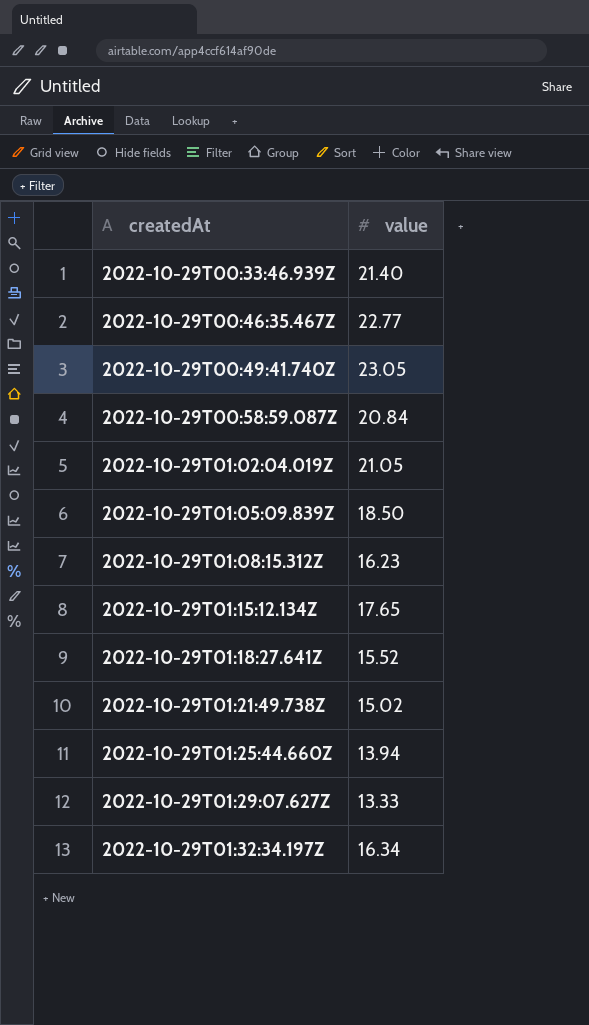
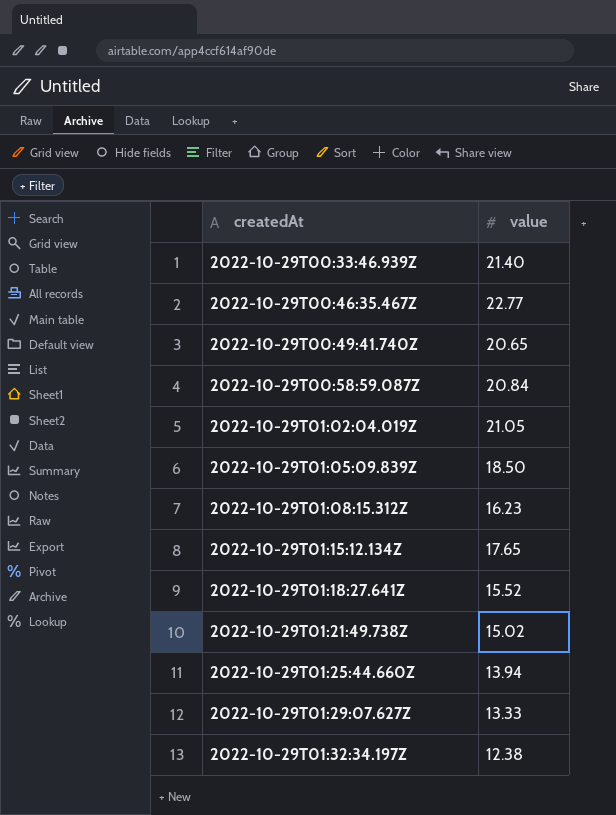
2022-10-29T00:49:41.740Z | value: 23.05 -> 20.65
2022-10-29T01:32:34.197Z | value: 16.34 -> 12.38

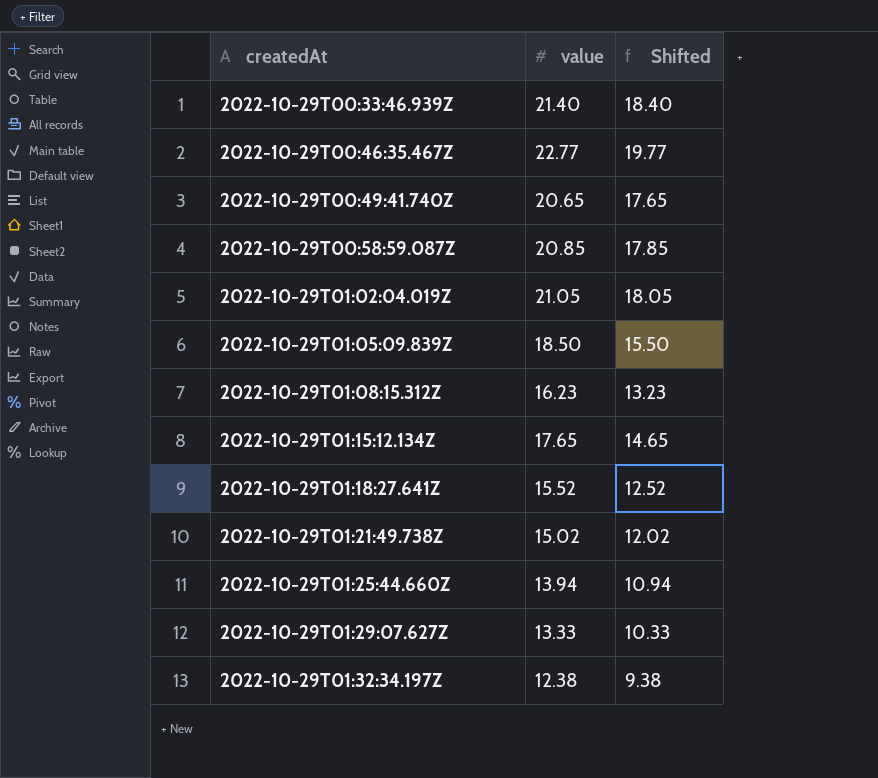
column Shifted | formula: none -> [value] - 3
2022-10-29T00:58:59.087Z | value: 20.84 -> 20.85

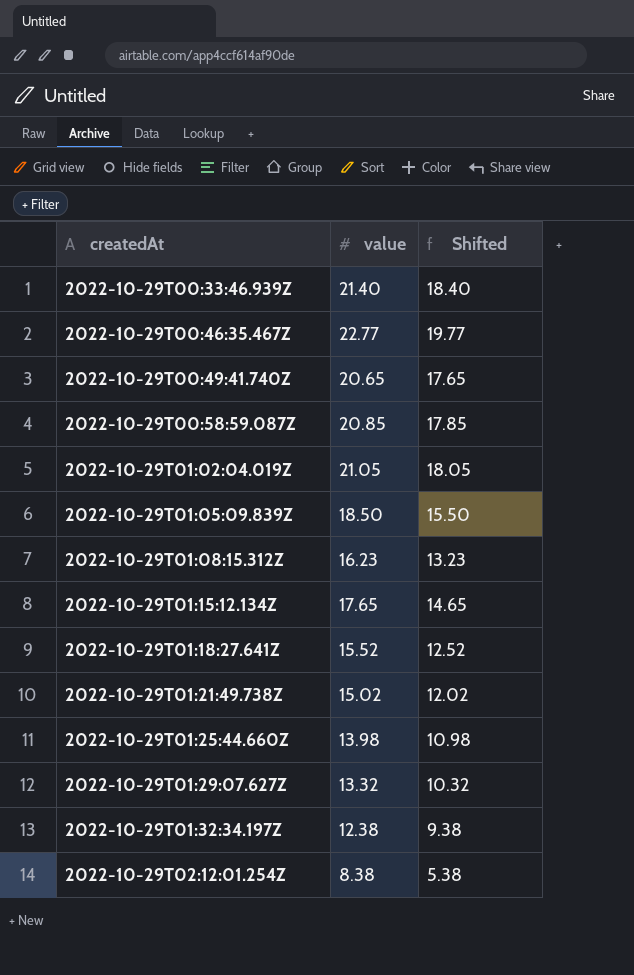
2022-10-29T01:25:44.660Z | value: 13.94 -> 13.98
2022-10-29T01:25:44.660Z | Shifted: 10.94 -> 10.98
2022-10-29T01:29:07.627Z | value: 13.33 -> 13.32
2022-10-29T01:29:07.627Z | Shifted: 10.33 -> 10.32
row 2022-10-29T02:12:01.254Z: none -> 8.38 | 5.38

